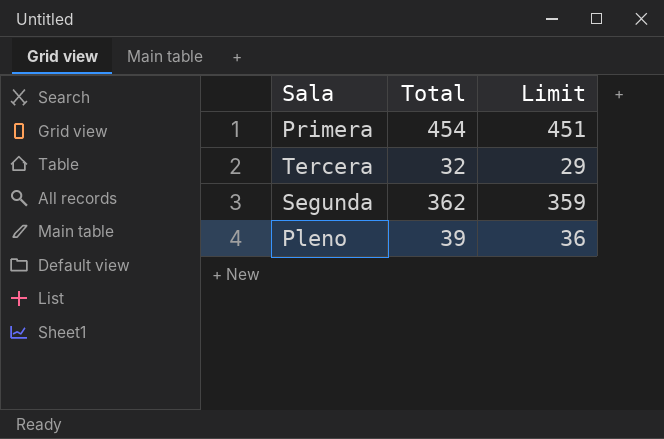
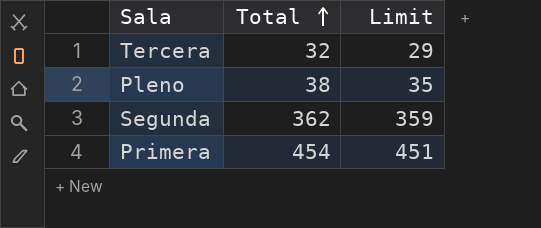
row order: none -> Total ascending
Pleno | Total: 39 -> 38
Pleno | Limit: 36 -> 35

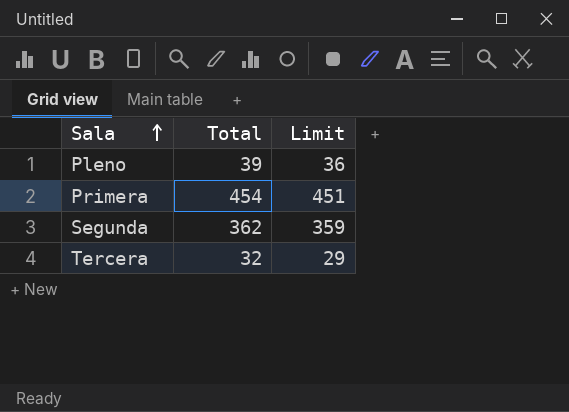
row order: Total ascending -> Sala ascending
Pleno | Total: 38 -> 39
Pleno | Limit: 35 -> 36

